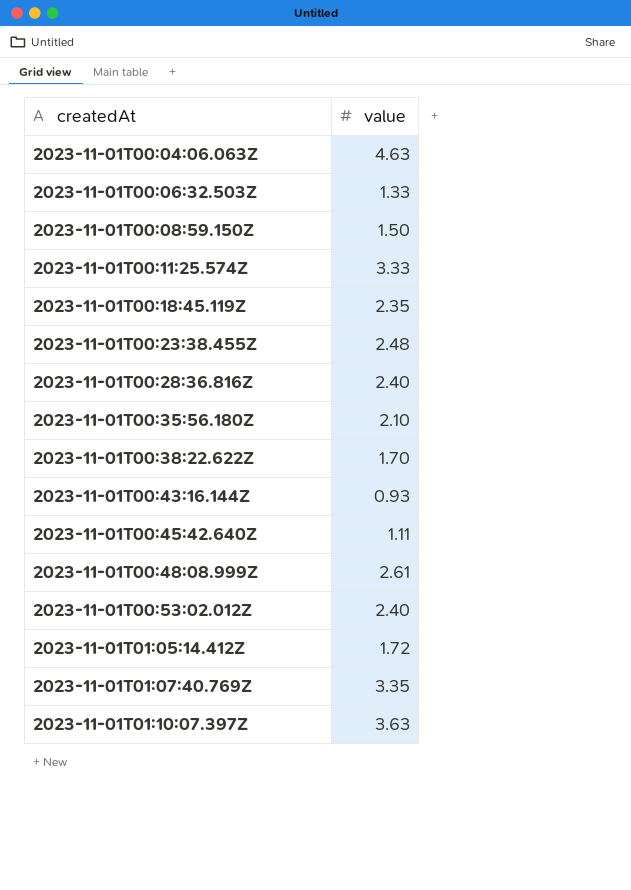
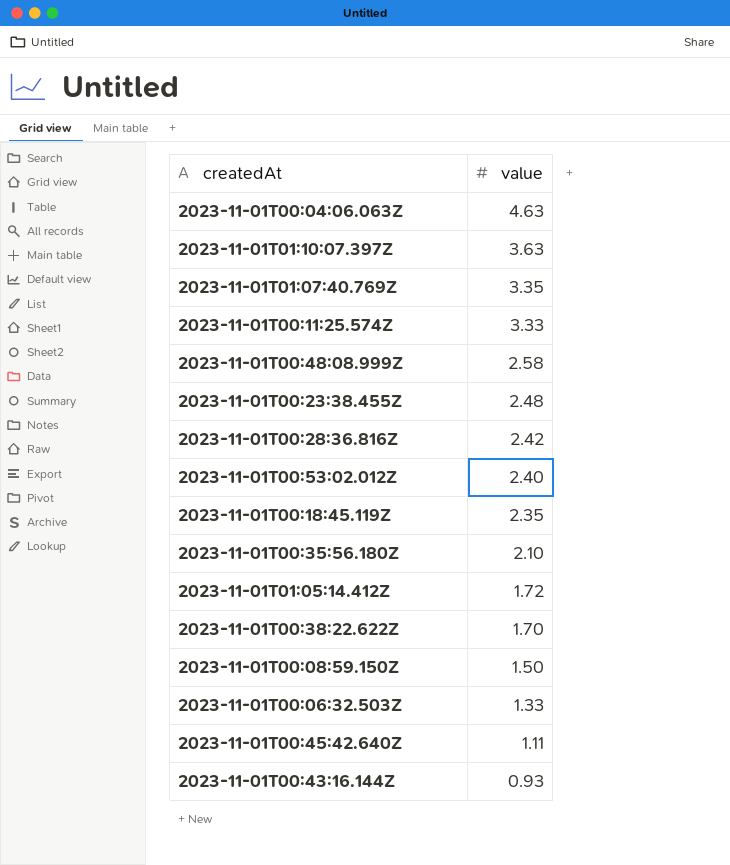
row order: createdAt ascending -> value descending
2023-11-01T00:48:08.999Z | value: 2.61 -> 2.58
2023-11-01T00:28:36.816Z | value: 2.40 -> 2.42

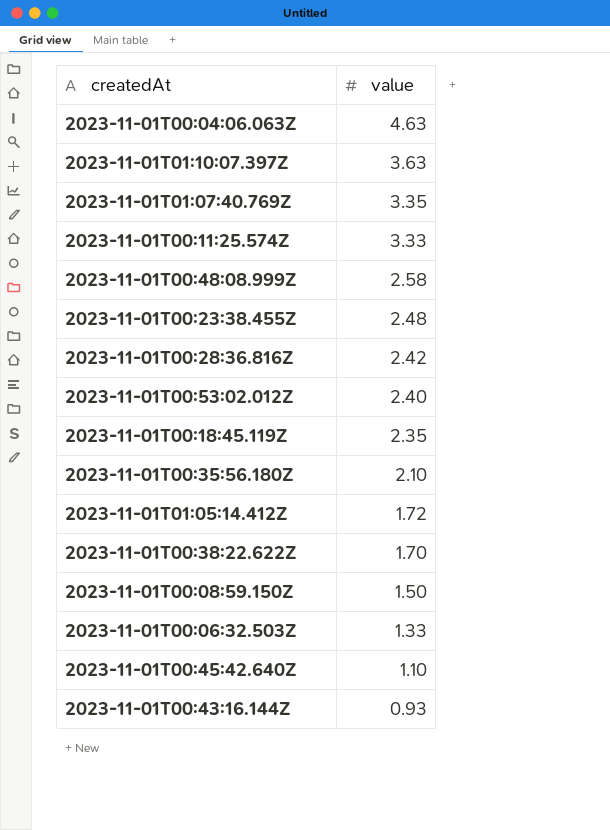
2023-11-01T00:45:42.640Z | value: 1.11 -> 1.10

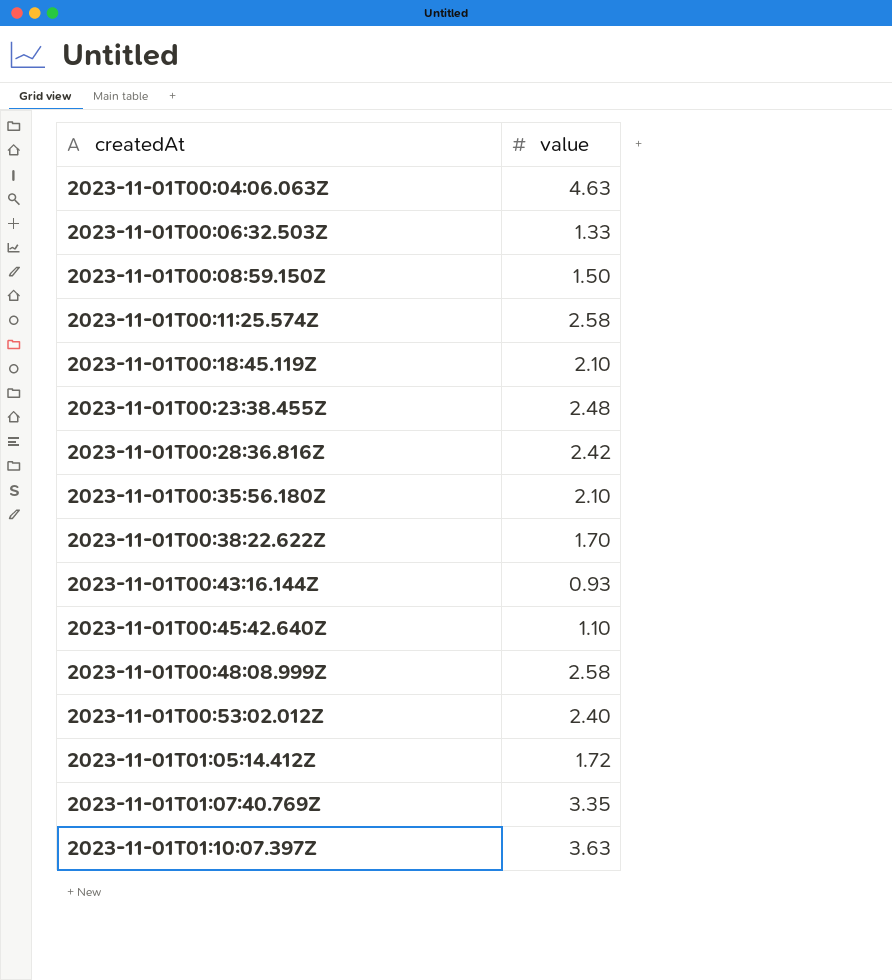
row order: value descending -> createdAt ascending
2023-11-01T00:11:25.574Z | value: 3.33 -> 2.58
2023-11-01T00:18:45.119Z | value: 2.35 -> 2.10

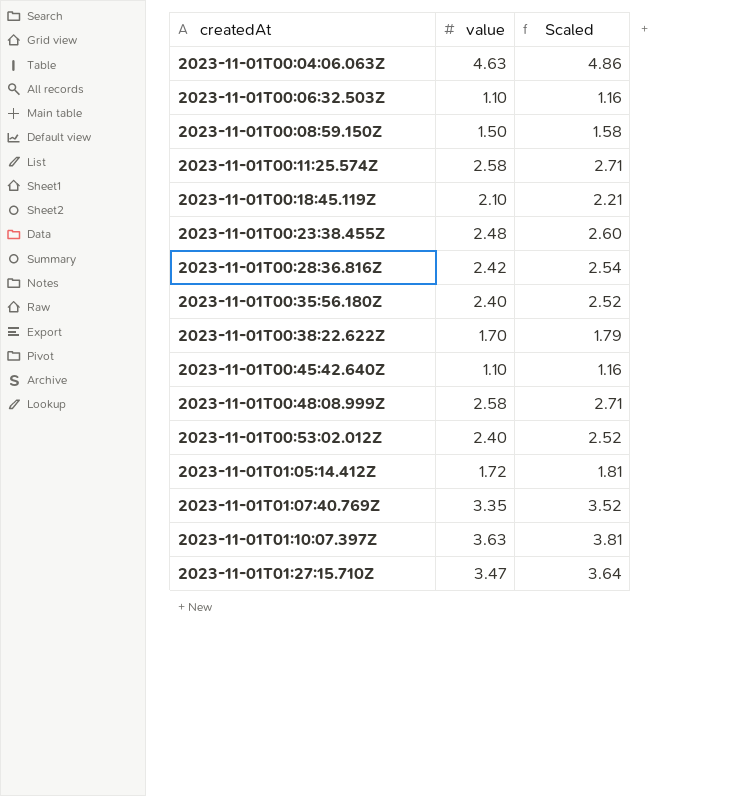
column Scaled | formula: none -> [value] * 1.05
row 2023-11-01T00:43:16.144Z: 0.93 -> none
2023-11-01T00:06:32.503Z | value: 1.33 -> 1.10
2023-11-01T00:35:56.180Z | value: 2.10 -> 2.40
row 2023-11-01T01:27:15.710Z: none -> 3.47 | 3.64

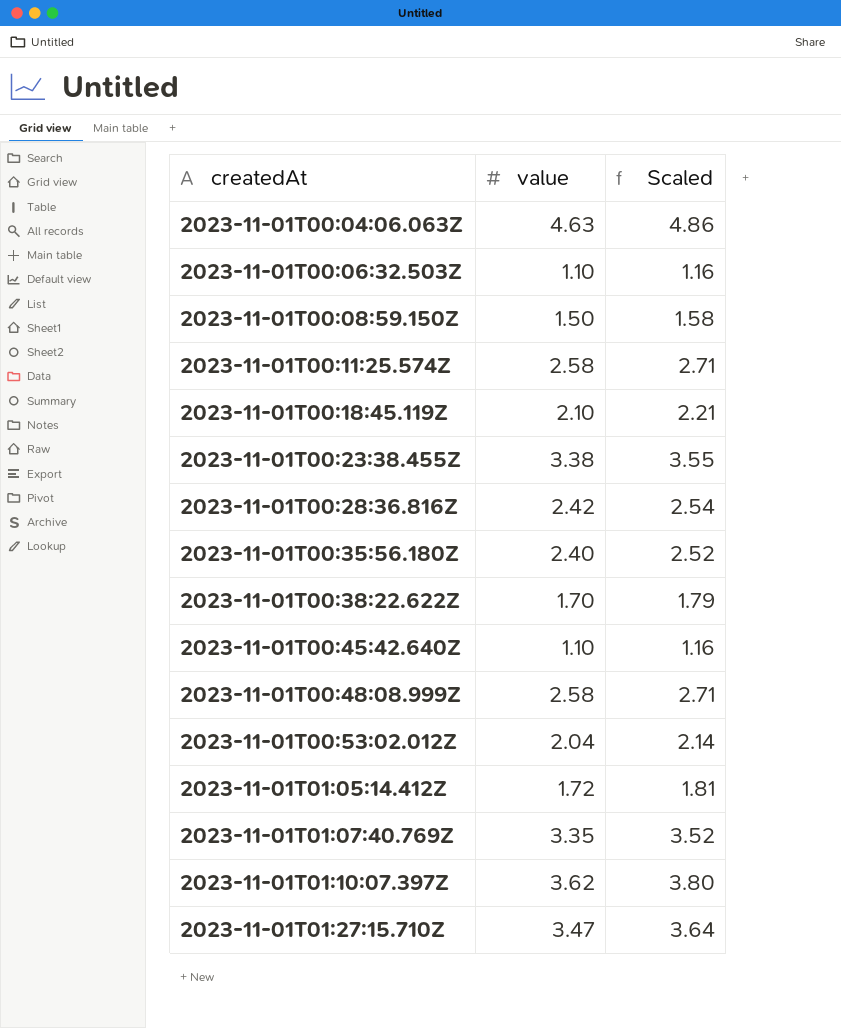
2023-11-01T00:23:38.455Z | value: 2.48 -> 3.38
2023-11-01T00:23:38.455Z | Scaled: 2.60 -> 3.55
2023-11-01T00:53:02.012Z | value: 2.40 -> 2.04
2023-11-01T00:53:02.012Z | Scaled: 2.52 -> 2.14
2023-11-01T01:10:07.397Z | value: 3.63 -> 3.62
2023-11-01T01:10:07.397Z | Scaled: 3.81 -> 3.80

